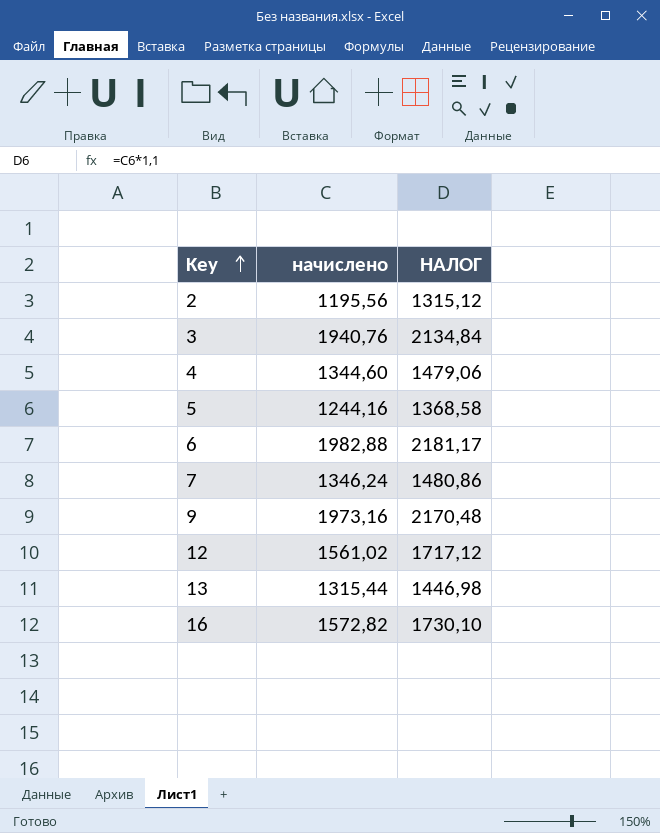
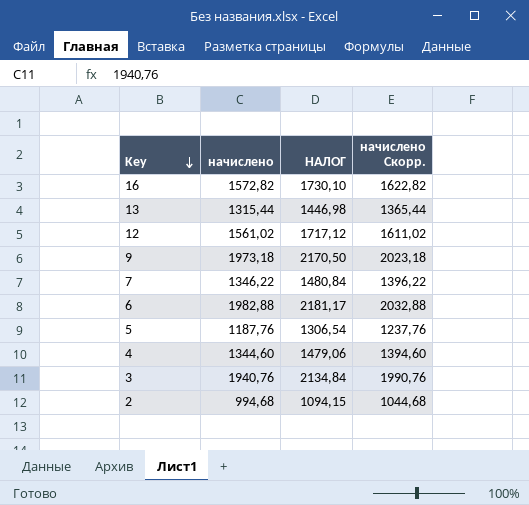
row order: Key ascending -> Key descending
column начислено Скорр. | formula: none -> [начислено] + 50
9 | начислено: 1973,16 -> 1973,18
9 | НАЛОГ: 2170,48 -> 2170,50
7 | начислено: 1346,24 -> 1346,22
7 | НАЛОГ: 1480,86 -> 1480,84
5 | начислено: 1244,16 -> 1187,76
5 | НАЛОГ: 1368,58 -> 1306,54
2 | начислено: 1195,56 -> 994,68
2 | НАЛОГ: 1315,12 -> 1094,15

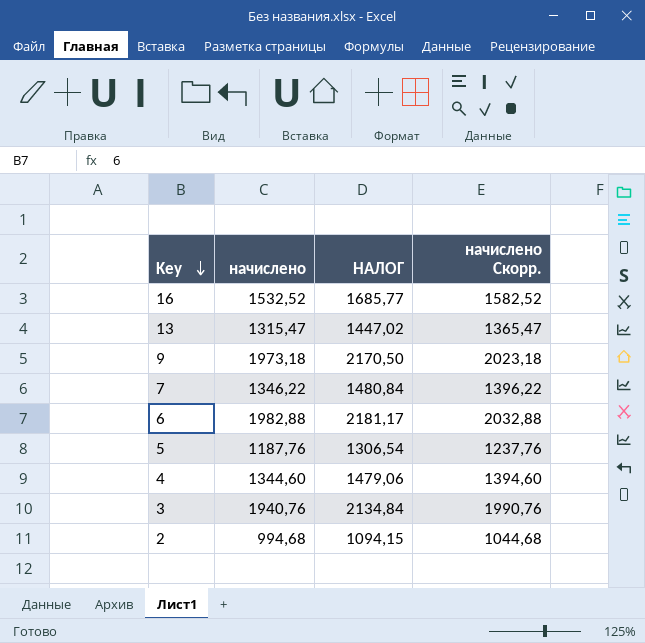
row 12: 1561,02 | 1717,12 | 1611,02 -> none
16 | начислено: 1572,82 -> 1532,52
16 | НАЛОГ: 1730,10 -> 1685,77
16 | начислено Скорр.: 1622,82 -> 1582,52
13 | начислено: 1315,44 -> 1315,47
13 | НАЛОГ: 1446,98 -> 1447,02
13 | начислено Скорр.: 1365,44 -> 1365,47

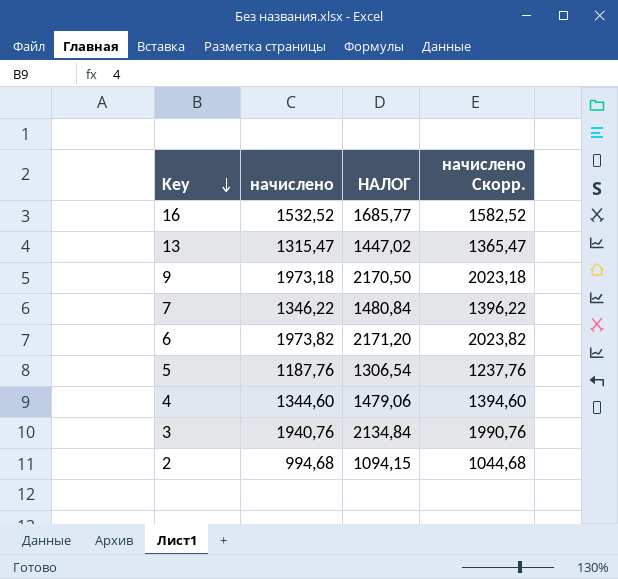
6 | начислено: 1982,88 -> 1973,82
6 | НАЛОГ: 2181,17 -> 2171,20
6 | начислено Скорр.: 2032,88 -> 2023,82

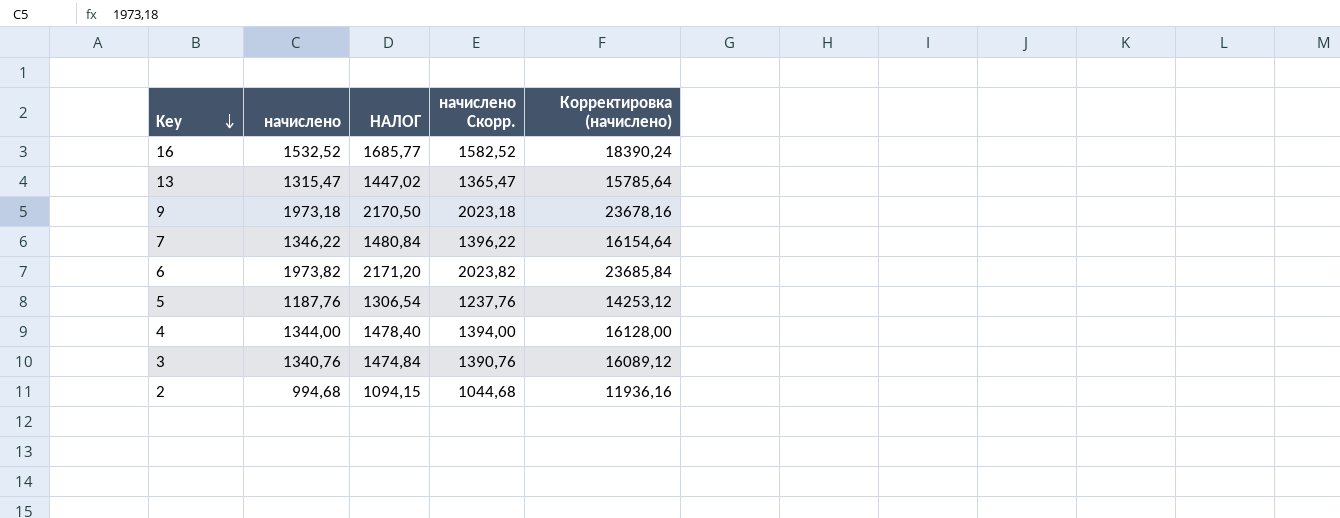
column Корректировка (начислено) | formula: none -> [начислено] * 12
4 | начислено: 1344,60 -> 1344,00
4 | НАЛОГ: 1479,06 -> 1478,40
4 | начислено Скорр.: 1394,60 -> 1394,00
3 | начислено: 1940,76 -> 1340,76
3 | НАЛОГ: 2134,84 -> 1474,84
3 | начислено Скорр.: 1990,76 -> 1390,76

